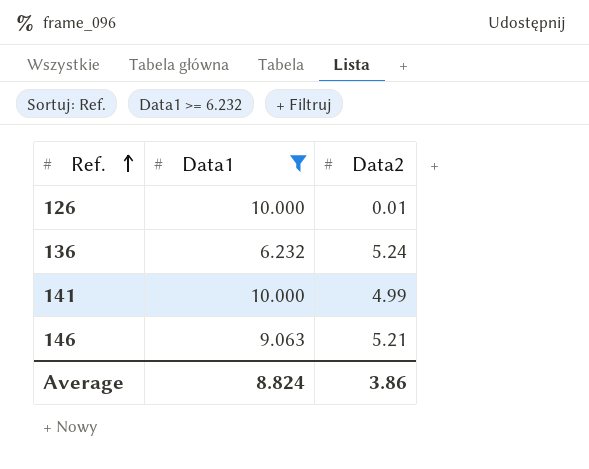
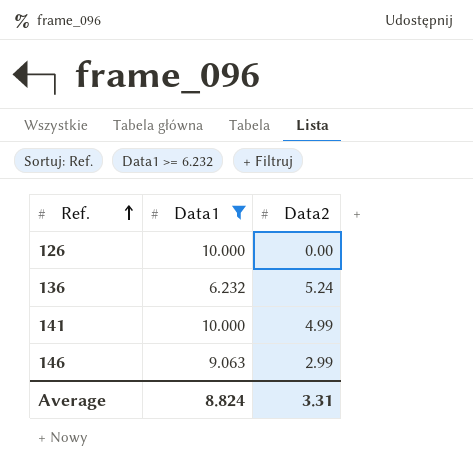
126 | Data2: 0.01 -> 0.00
146 | Data2: 5.21 -> 2.99
Average | Data2: 3.86 -> 3.31

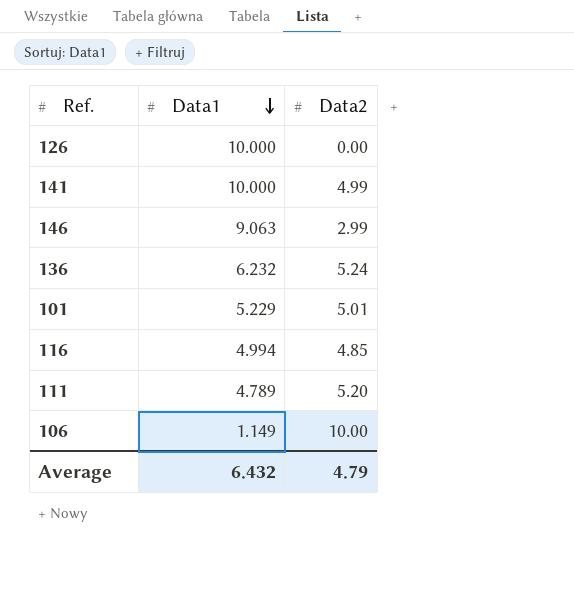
filter: Data1 >= 6.232 -> none
row order: Ref. ascending -> Data1 descending
Average | Data1: 8.824 -> 6.432
Average | Data2: 3.31 -> 4.79

